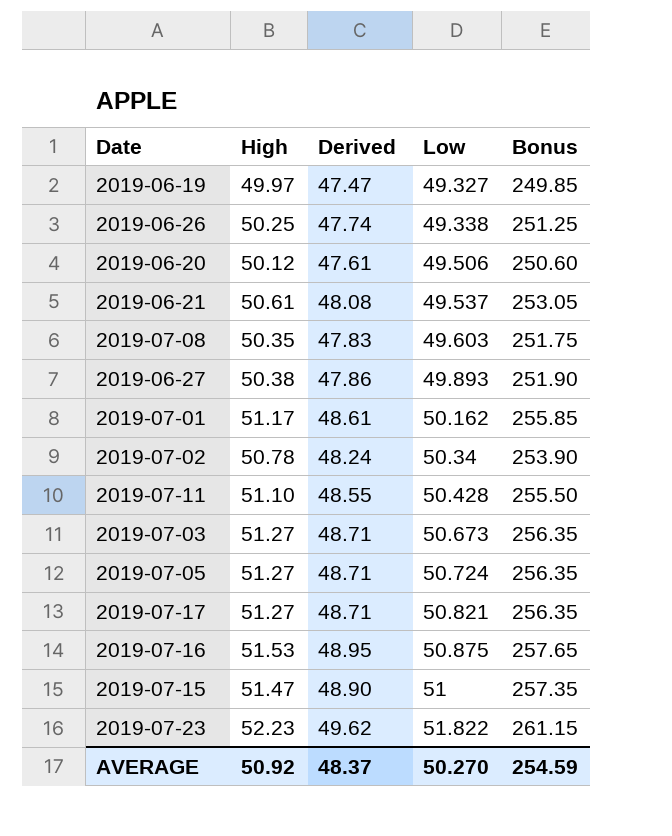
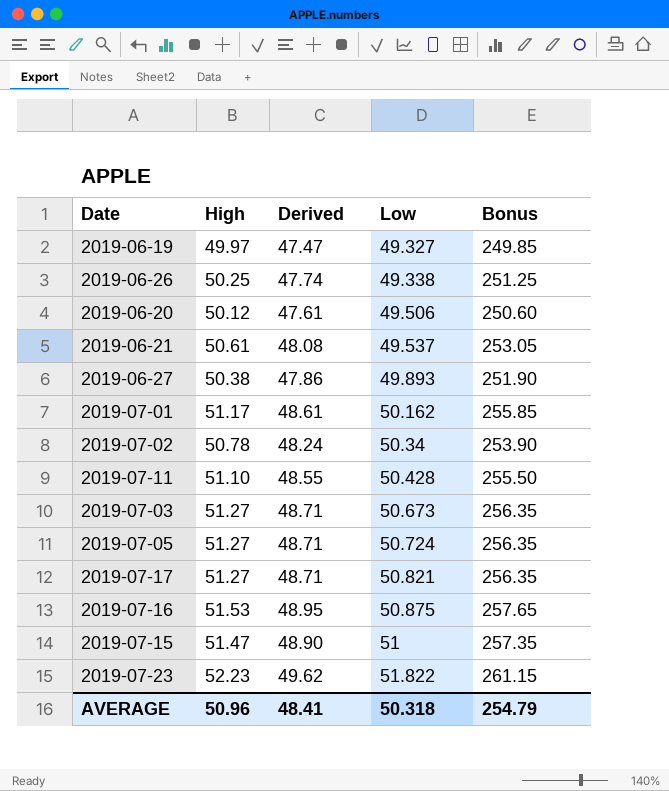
row 2019-07-08: 50.35 | 47.83 | 49.603 | 251.75 -> none
AVERAGE | High: 50.92 -> 50.96
AVERAGE | Derived: 48.37 -> 48.41
AVERAGE | Low: 50.270 -> 50.318
AVERAGE | Bonus: 254.59 -> 254.79

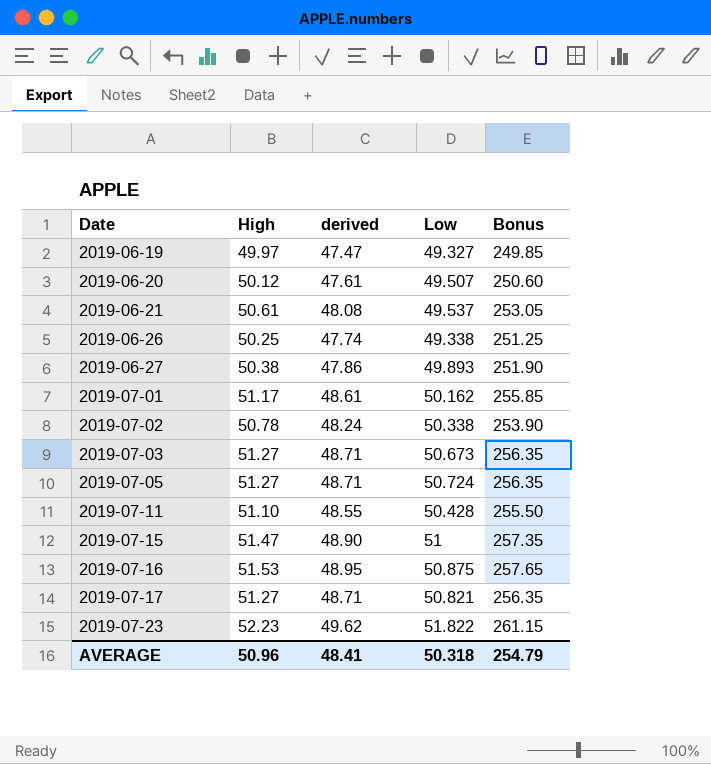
row order: Low ascending -> Date ascending
column name: Derived -> derived
2019-06-20 | Low: 49.506 -> 49.507
2019-07-02 | Low: 50.34 -> 50.338

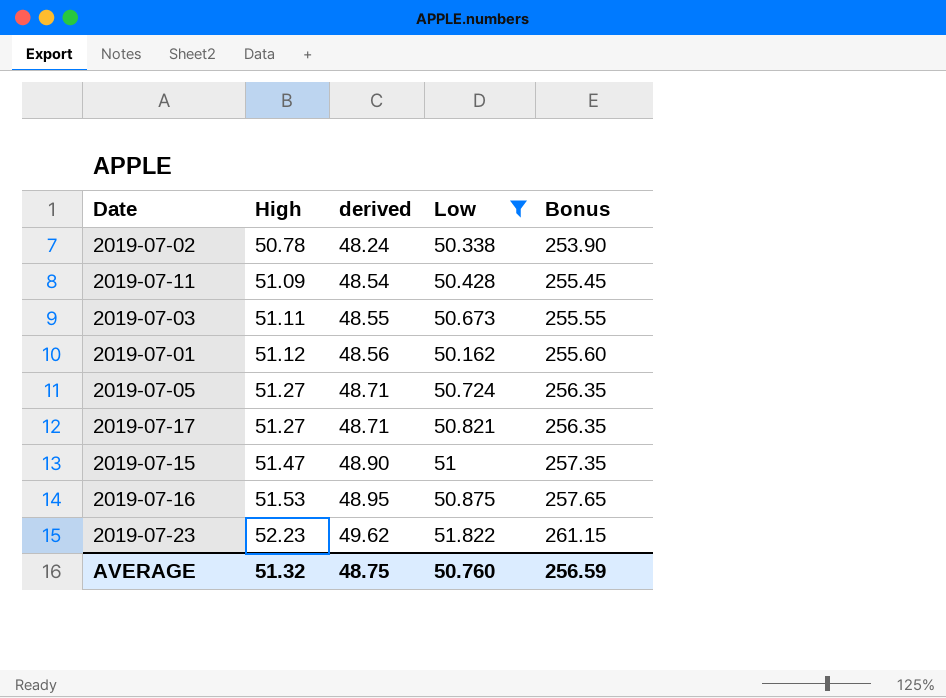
filter: none -> Low >= 50.162
row order: Date ascending -> High ascending
2019-07-11 | High: 51.10 -> 51.09
2019-07-11 | derived: 48.55 -> 48.54
2019-07-11 | Bonus: 255.50 -> 255.45
2019-07-03 | High: 51.27 -> 51.11
2019-07-03 | derived: 48.71 -> 48.55
2019-07-03 | Bonus: 256.35 -> 255.55
2019-07-01 | High: 51.17 -> 51.12
2019-07-01 | derived: 48.61 -> 48.56
2019-07-01 | Bonus: 255.85 -> 255.60
AVERAGE | High: 50.96 -> 51.32
AVERAGE | derived: 48.41 -> 48.75
AVERAGE | Low: 50.318 -> 50.760
AVERAGE | Bonus: 254.79 -> 256.59

